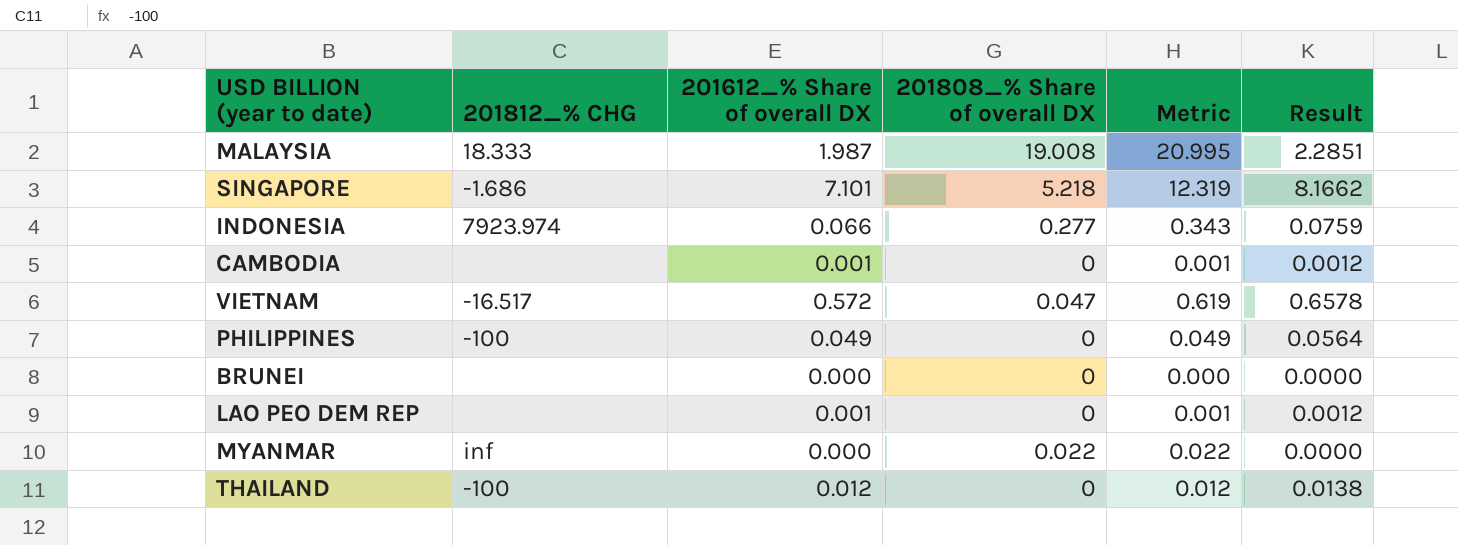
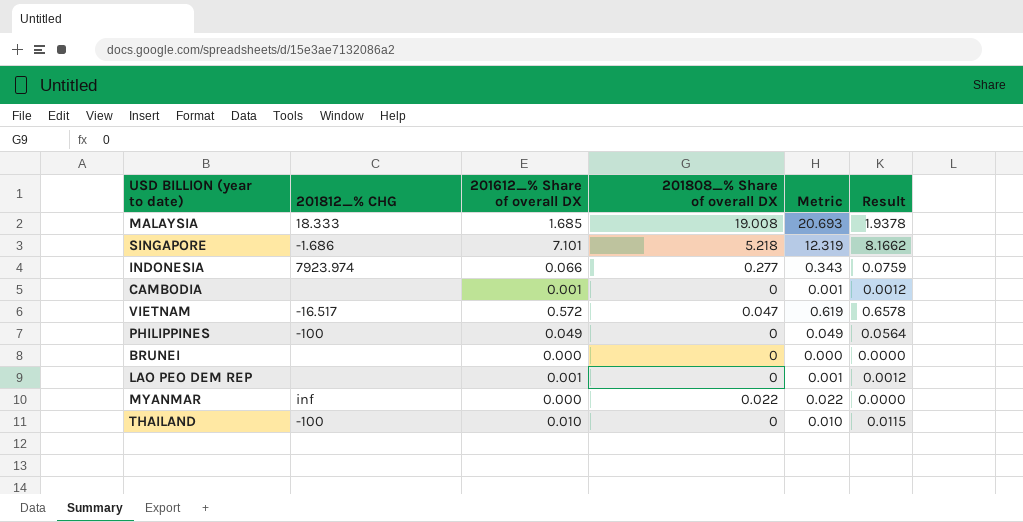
MALAYSIA | 201612_% Share of overall DX: 1.987 -> 1.685
MALAYSIA | Metric: 20.995 -> 20.693
MALAYSIA | Result: 2.2851 -> 1.9378
THAILAND | 201612_% Share of overall DX: 0.012 -> 0.010
THAILAND | Metric: 0.012 -> 0.010
THAILAND | Result: 0.0138 -> 0.0115

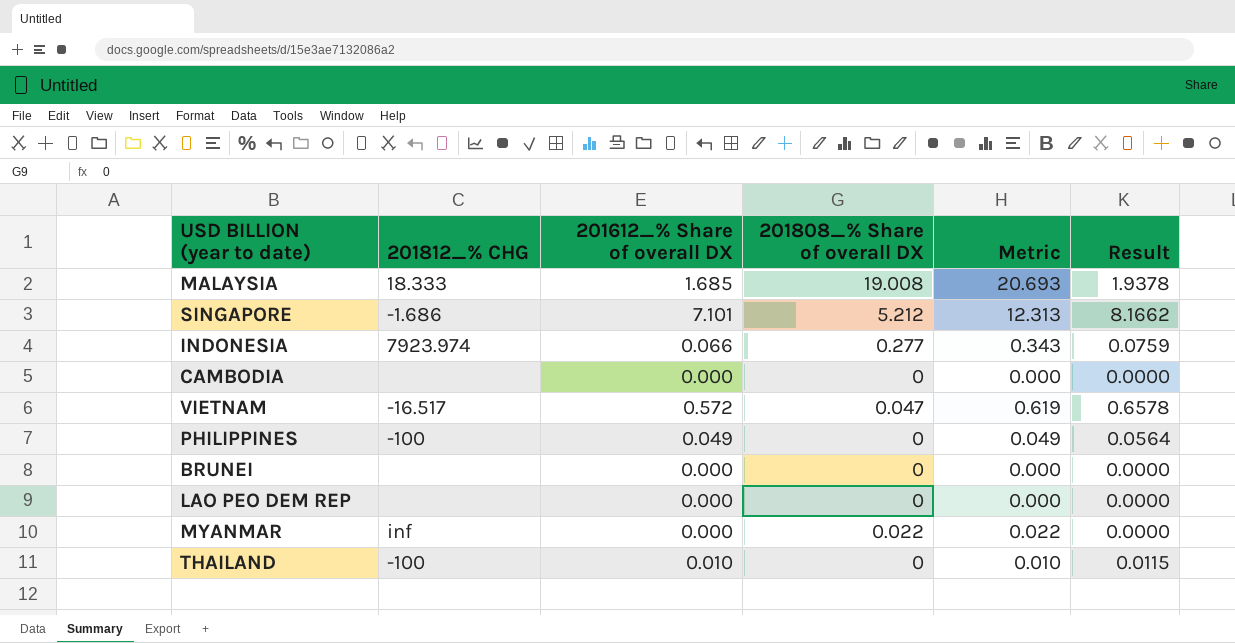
SINGAPORE | 201808_% Share of overall DX: 5.218 -> 5.212
SINGAPORE | Metric: 12.319 -> 12.313
CAMBODIA | 201612_% Share of overall DX: 0.001 -> 0.000
CAMBODIA | Metric: 0.001 -> 0.000
CAMBODIA | Result: 0.0012 -> 0.0000
LAO PEO DEM REP | 201612_% Share of overall DX: 0.001 -> 0.000
LAO PEO DEM REP | Metric: 0.001 -> 0.000
LAO PEO DEM REP | Result: 0.0012 -> 0.0000

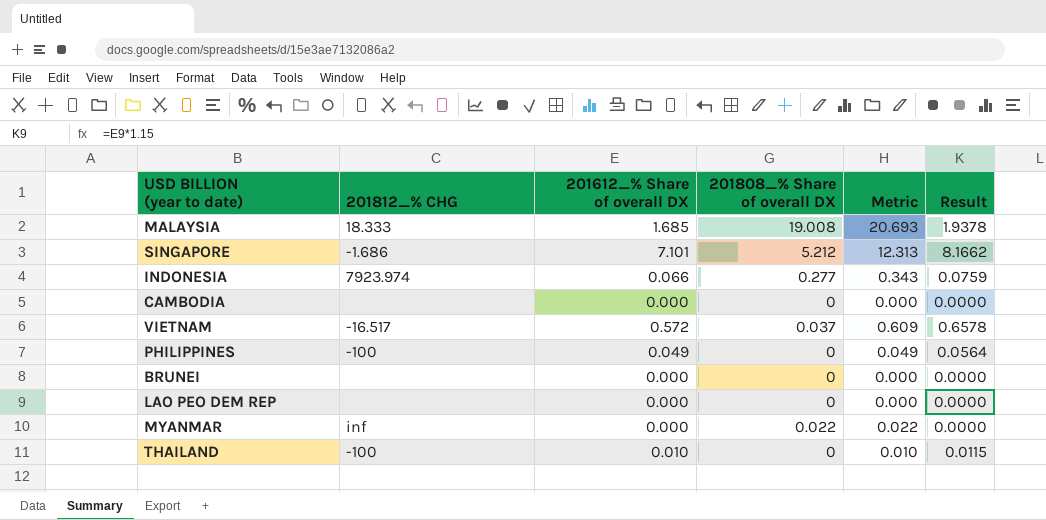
VIETNAM | 201808_% Share of overall DX: 0.047 -> 0.037
VIETNAM | Metric: 0.619 -> 0.609

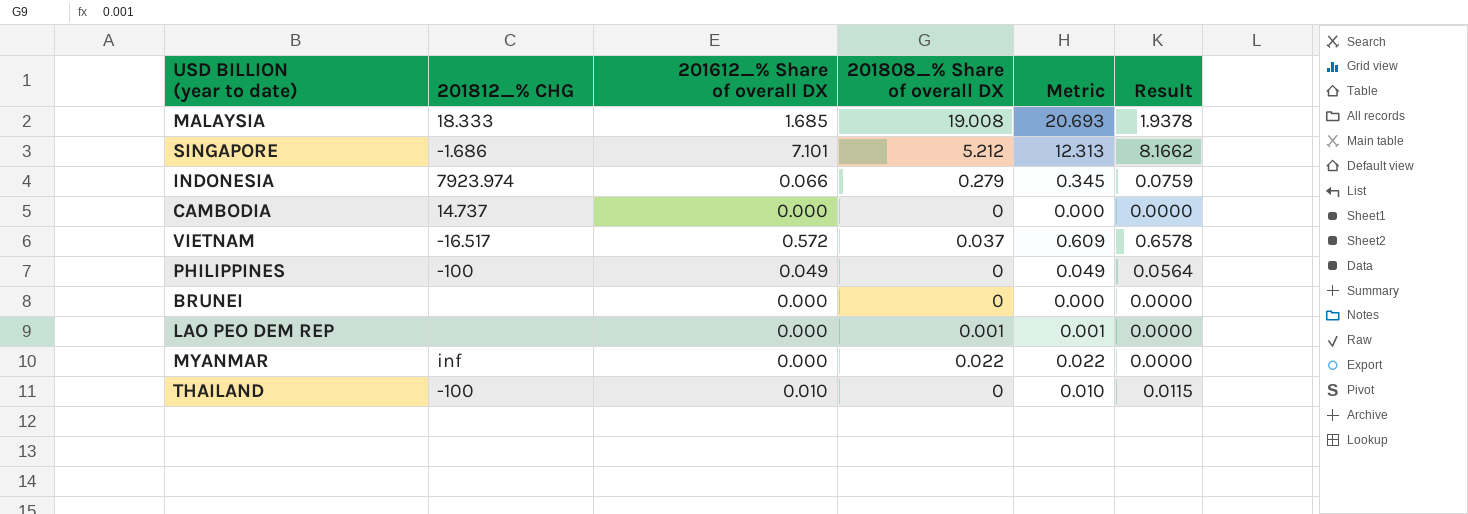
INDONESIA | 201808_% Share of overall DX: 0.277 -> 0.279
INDONESIA | Metric: 0.343 -> 0.345
CAMBODIA | 201812_% CHG: none -> 14.737
LAO PEO DEM REP | 201808_% Share of overall DX: 0 -> 0.001
LAO PEO DEM REP | Metric: 0.000 -> 0.001

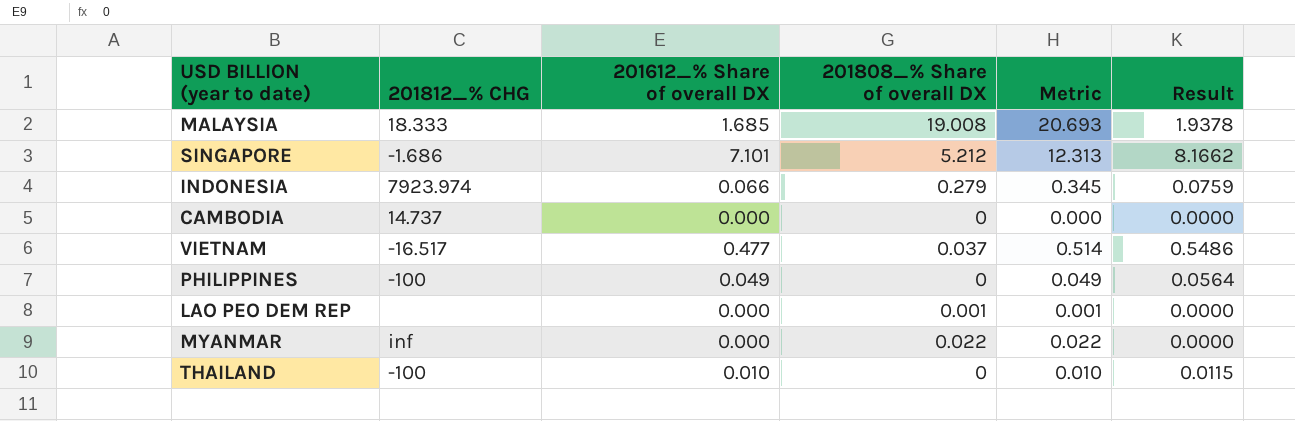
row BRUNEI: none | 0.000 | 0 | 0.000 | 0.0000 -> none
VIETNAM | 201612_% Share of overall DX: 0.572 -> 0.477
VIETNAM | Metric: 0.609 -> 0.514
VIETNAM | Result: 0.6578 -> 0.5486

